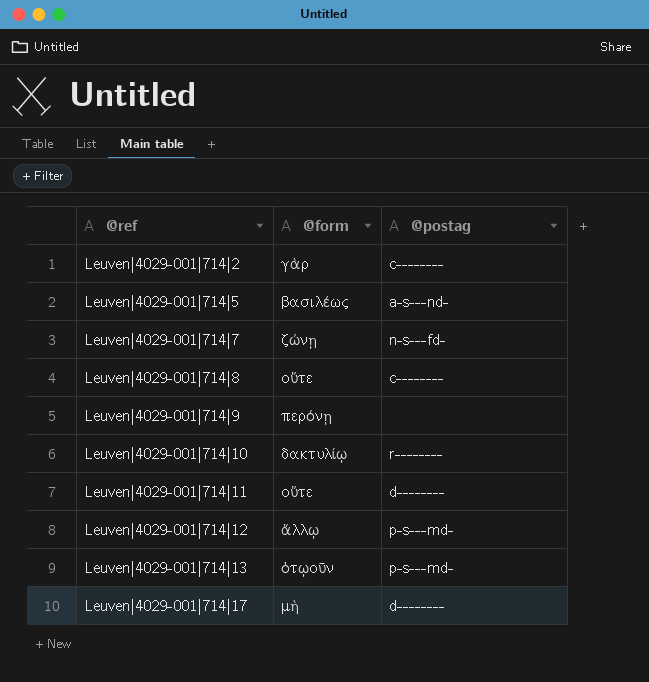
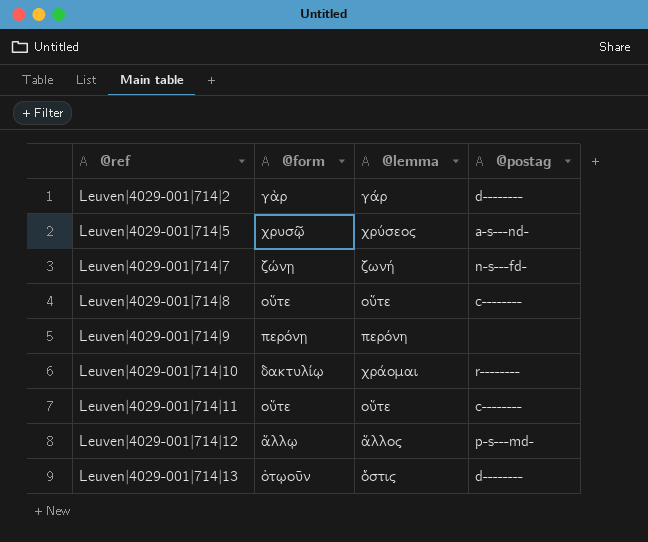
column @lemma | position: none -> 3
row Leuven|4029-001|714|17: μὴ | d-------- -> none
Leuven|4029-001|714|2 | @postag: c-------- -> d--------
Leuven|4029-001|714|5 | @form: βασιλέως -> χρυσῷ
Leuven|4029-001|714|11 | @postag: d-------- -> c--------
Leuven|4029-001|714|13 | @postag: p-s---md- -> d--------

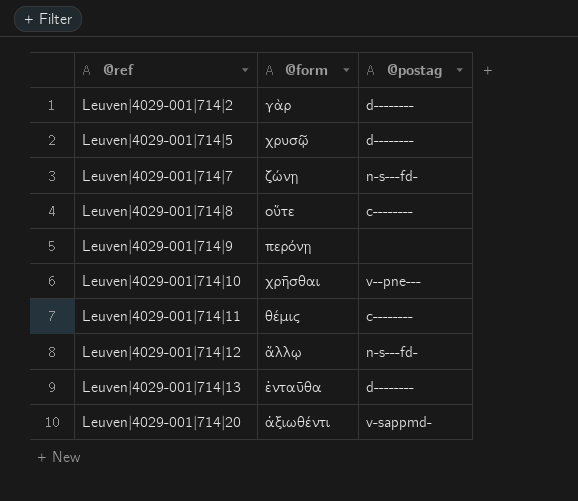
column @lemma | position: 3 -> none
Leuven|4029-001|714|5 | @postag: a-s---nd- -> d--------
Leuven|4029-001|714|10 | @form: δακτυλίῳ -> χρῆσθαι
Leuven|4029-001|714|10 | @postag: r-------- -> v--pne---
Leuven|4029-001|714|11 | @form: οὔτε -> θέμις
Leuven|4029-001|714|12 | @postag: p-s---md- -> n-s---fd-
Leuven|4029-001|714|13 | @form: ὁτῳοῦν -> ἐνταῦθα
row Leuven|4029-001|714|20: none -> ἀξιωθέντι | v-sappmd-

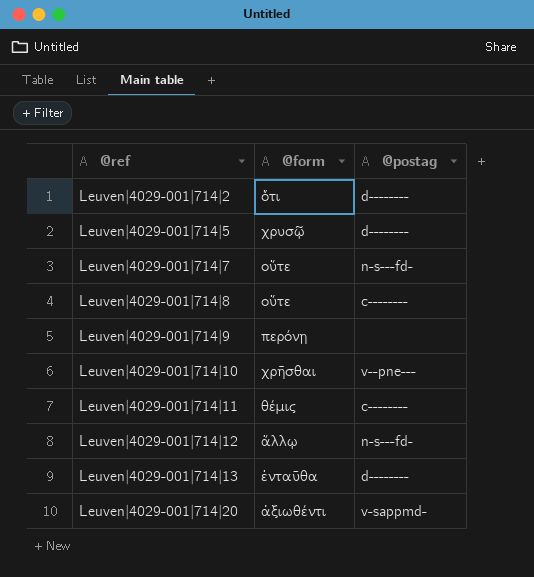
Leuven|4029-001|714|2 | @form: γὰρ -> ὅτι
Leuven|4029-001|714|7 | @form: ζώνῃ -> οὔτε

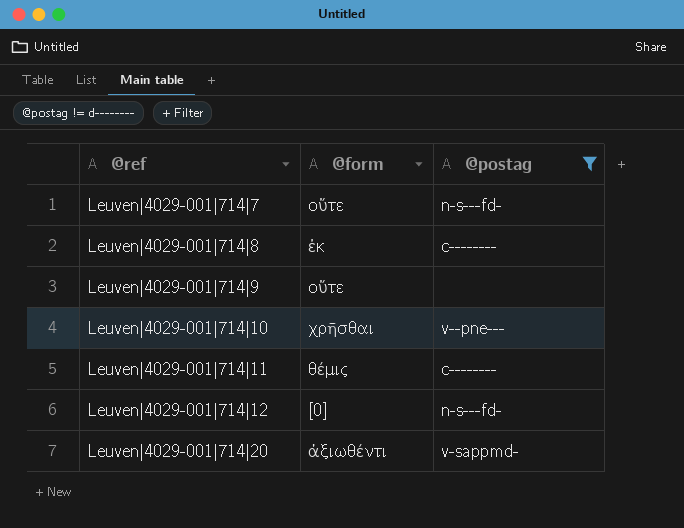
filter: none -> @postag != d--------
Leuven|4029-001|714|8 | @form: οὔτε -> ἐκ
Leuven|4029-001|714|9 | @form: περόνῃ -> οὔτε
Leuven|4029-001|714|12 | @form: ἄλλῳ -> [0]

